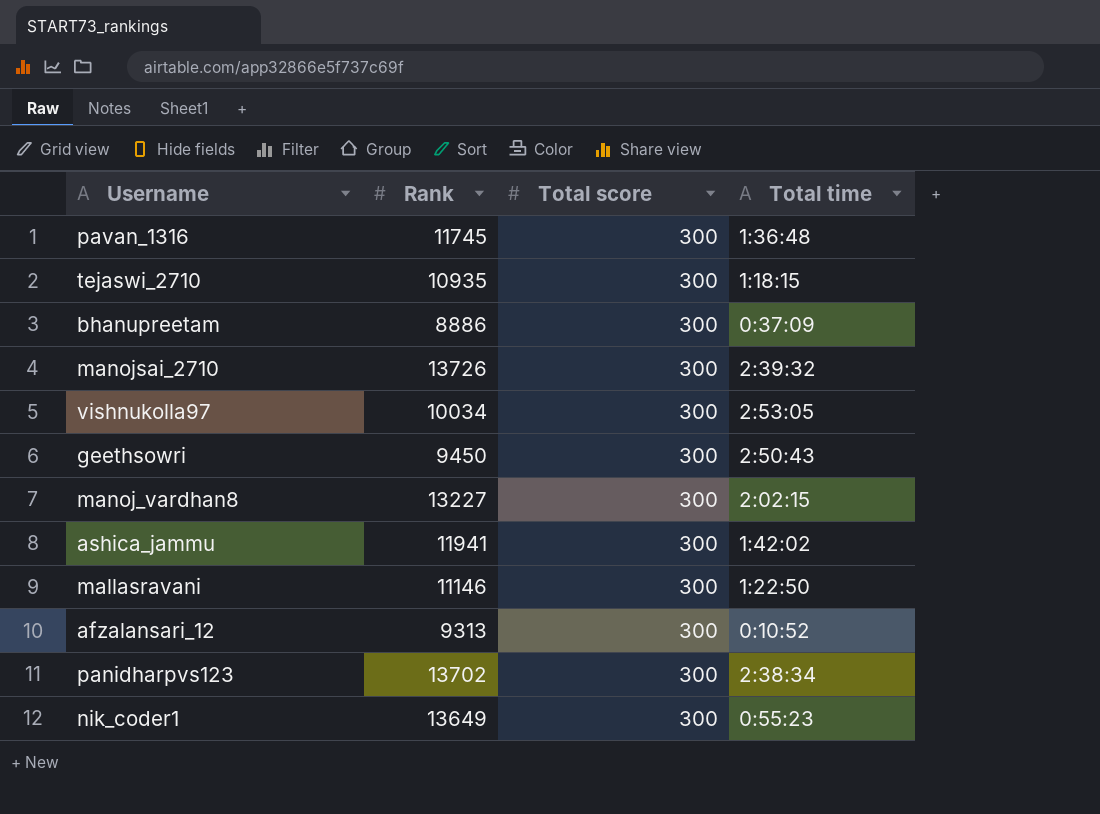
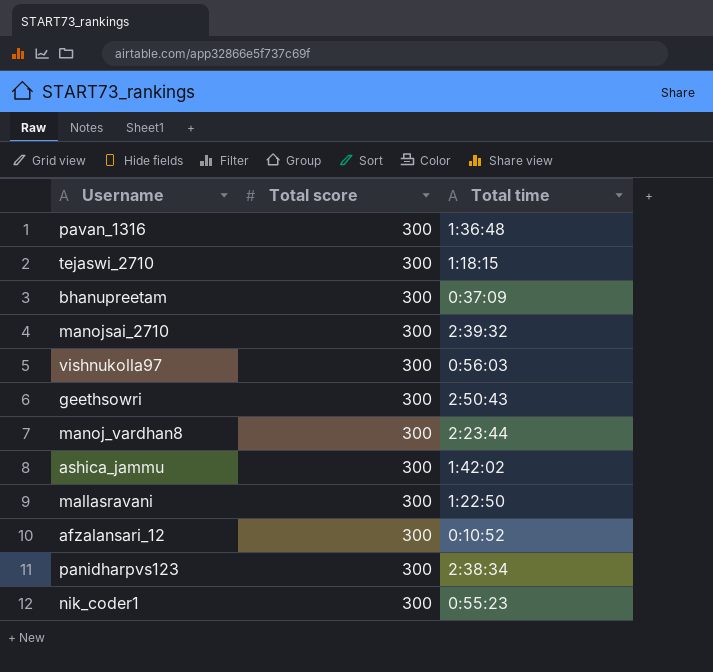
column Rank | position: 2 -> none
vishnukolla97 | Total time: 2:53:05 -> 0:56:03
manoj_vardhan8 | Total time: 2:02:15 -> 2:23:44

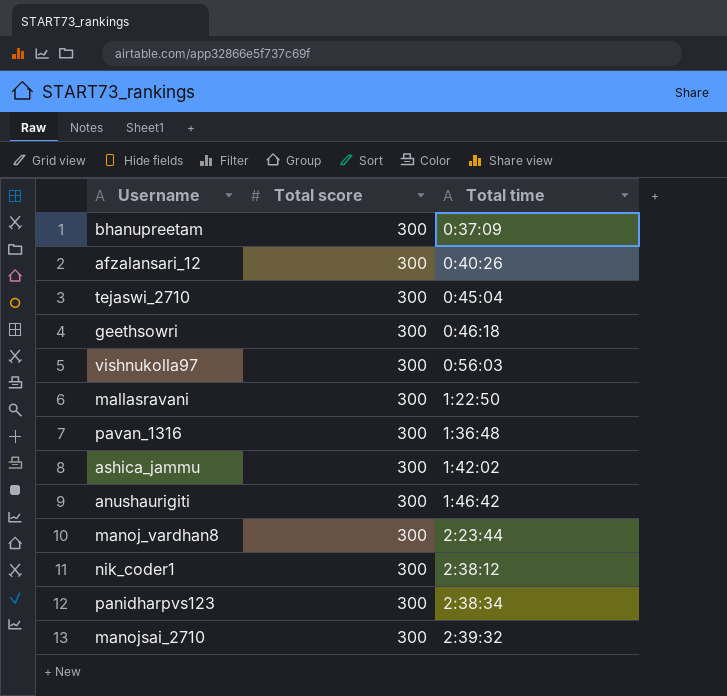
row order: none -> Total time ascending
afzalansari_12 | Total time: 0:10:52 -> 0:40:26
tejaswi_2710 | Total time: 1:18:15 -> 0:45:04
geethsowri | Total time: 2:50:43 -> 0:46:18
row anushaurigiti: none -> 300 | 1:46:42
nik_coder1 | Total time: 0:55:23 -> 2:38:12

